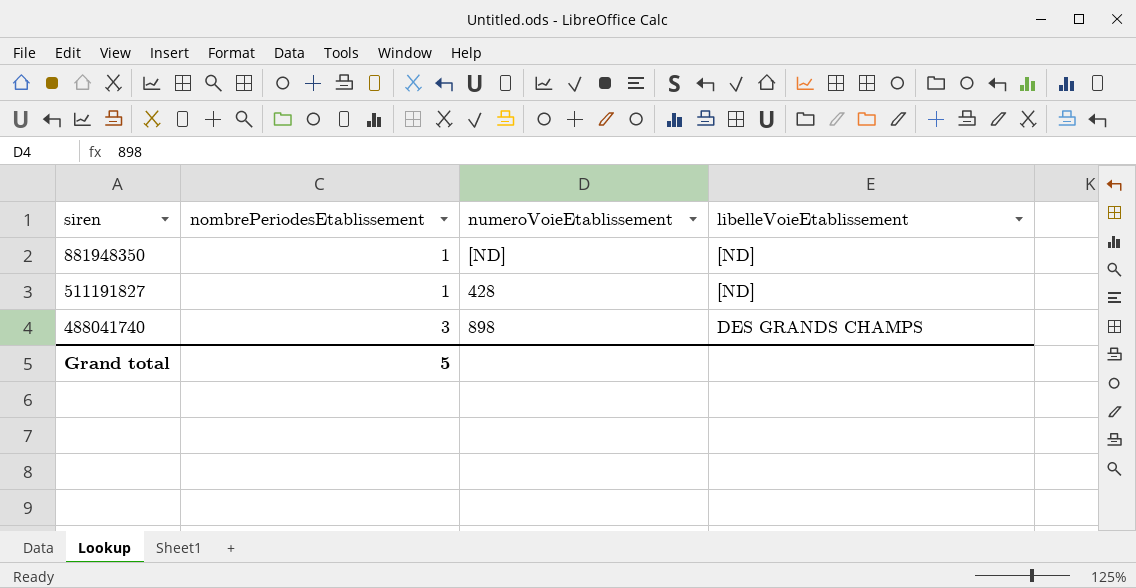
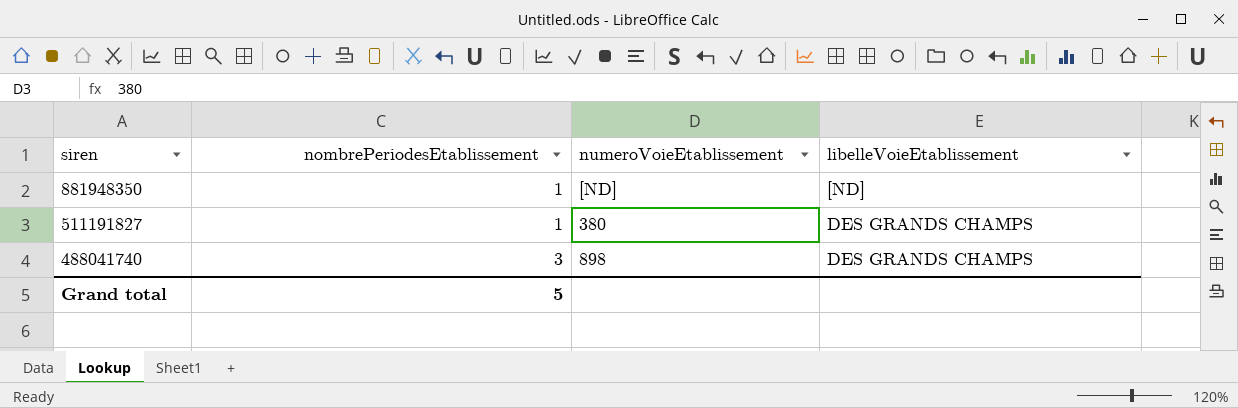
511191827 | numeroVoieEtablissement: 428 -> 380
511191827 | libelleVoieEtablissement: [ND] -> DES GRANDS CHAMPS

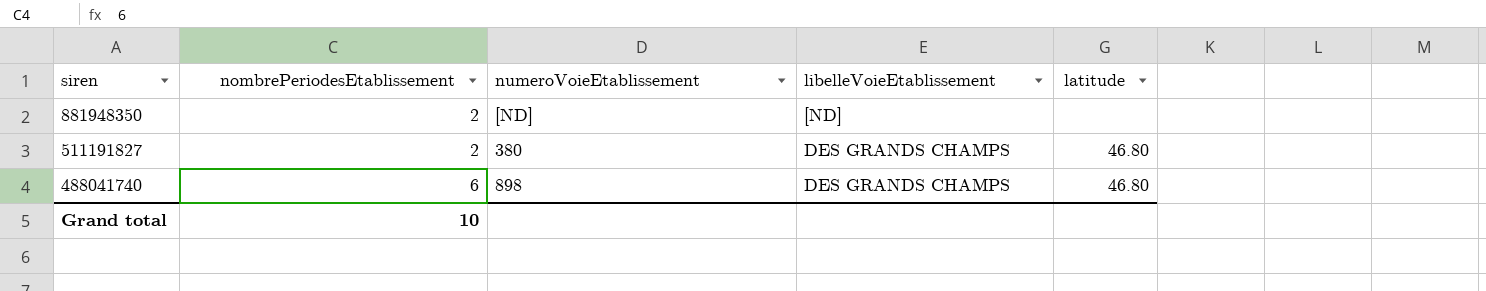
column latitude | position: none -> 5
881948350 | nombrePeriodesEtablissement: 1 -> 2
511191827 | nombrePeriodesEtablissement: 1 -> 2
488041740 | nombrePeriodesEtablissement: 3 -> 6
Grand total | nombrePeriodesEtablissement: 5 -> 10

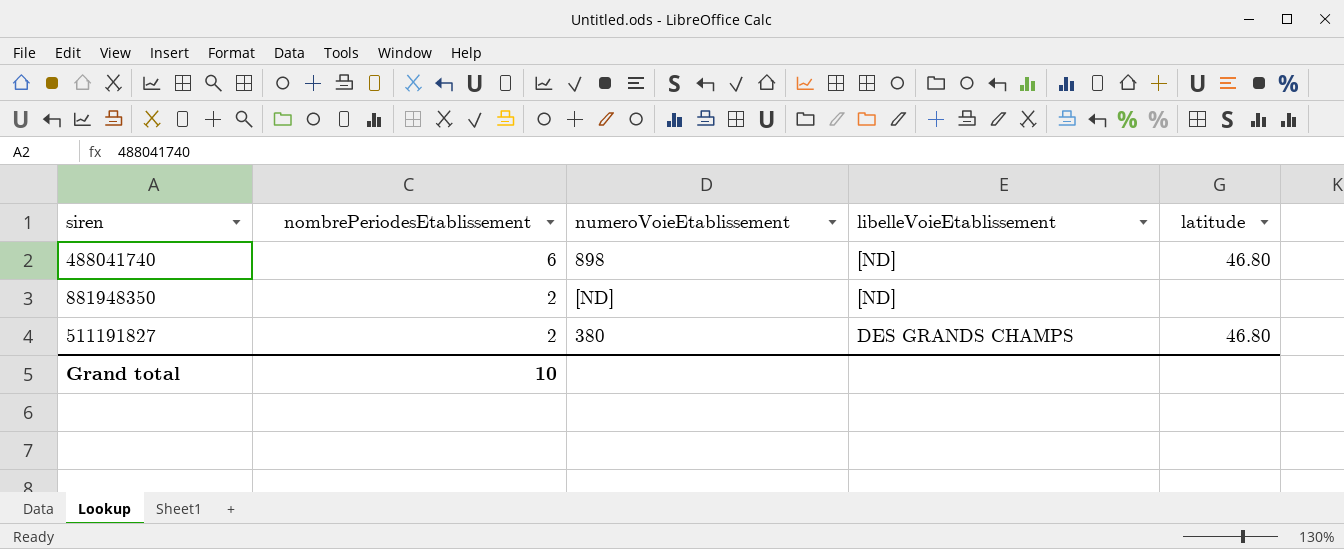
row order: siren descending -> nombrePeriodesEtablissement descending
488041740 | libelleVoieEtablissement: DES GRANDS CHAMPS -> [ND]

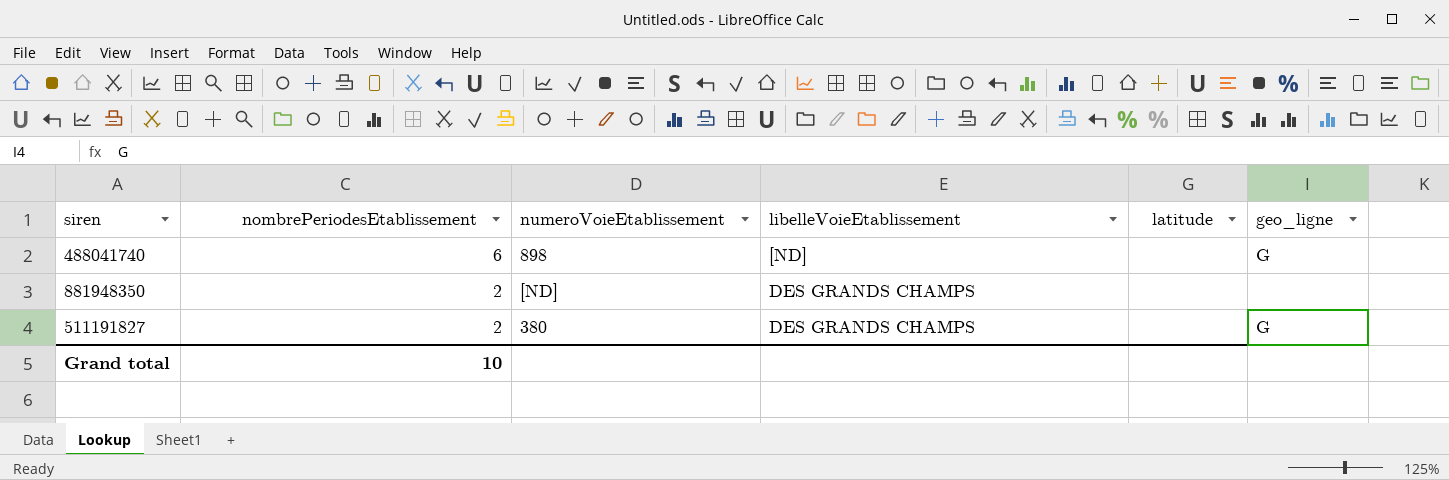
column geo_ligne | position: none -> 6
488041740 | latitude: 46.80 -> none
881948350 | libelleVoieEtablissement: [ND] -> DES GRANDS CHAMPS
511191827 | latitude: 46.80 -> none

